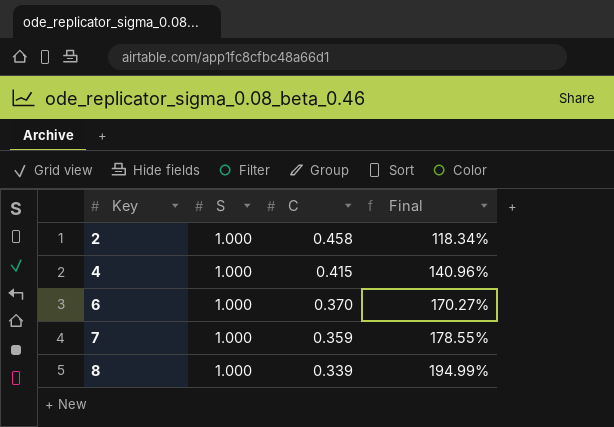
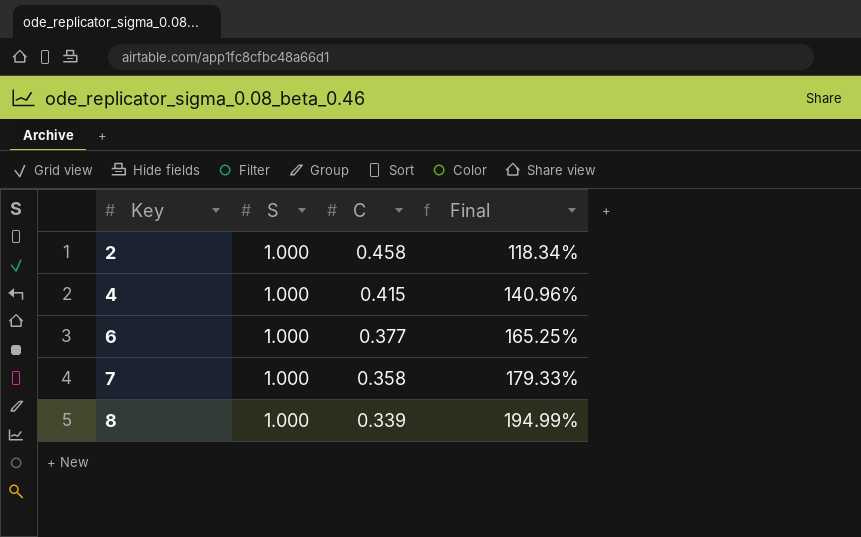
6 | C: 0.370 -> 0.377
6 | Final: 170.27% -> 165.25%
7 | C: 0.359 -> 0.358
7 | Final: 178.55% -> 179.33%

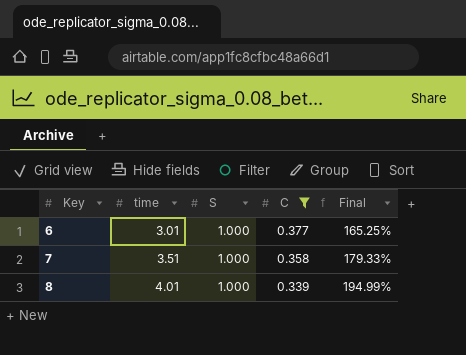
filter: none -> C <= 0.377
column time | position: none -> 2

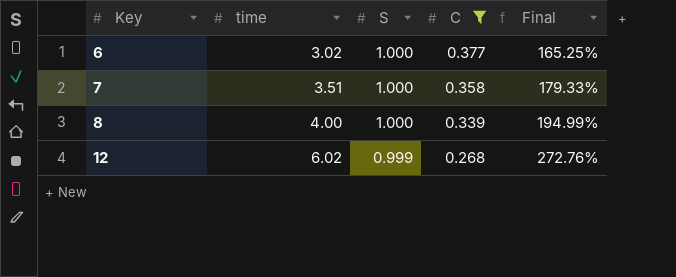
6 | time: 3.01 -> 3.02
8 | time: 4.01 -> 4.00
row 12: none -> 6.02 | 0.999 | 0.268 | 272.76%

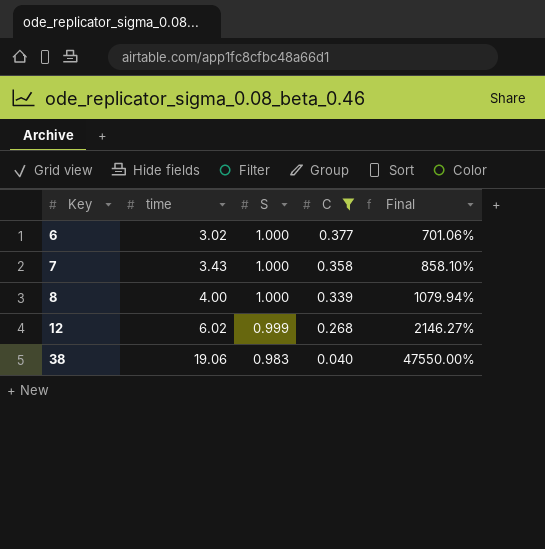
column Final | formula: ([S] - [C]) / [C] -> ([time] - [C]) / [C]
7 | time: 3.51 -> 3.43
row 38: none -> 19.06 | 0.983 | 0.040 | 47550.00%

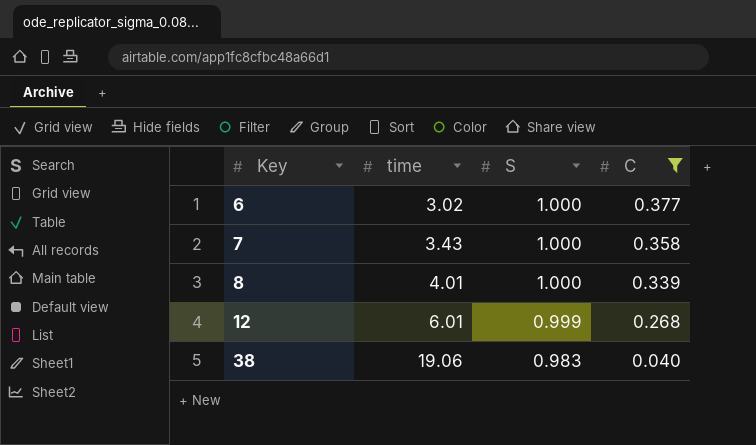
column Final | formula: ([time] - [C]) / [C] -> none
8 | time: 4.00 -> 4.01
12 | time: 6.02 -> 6.01

